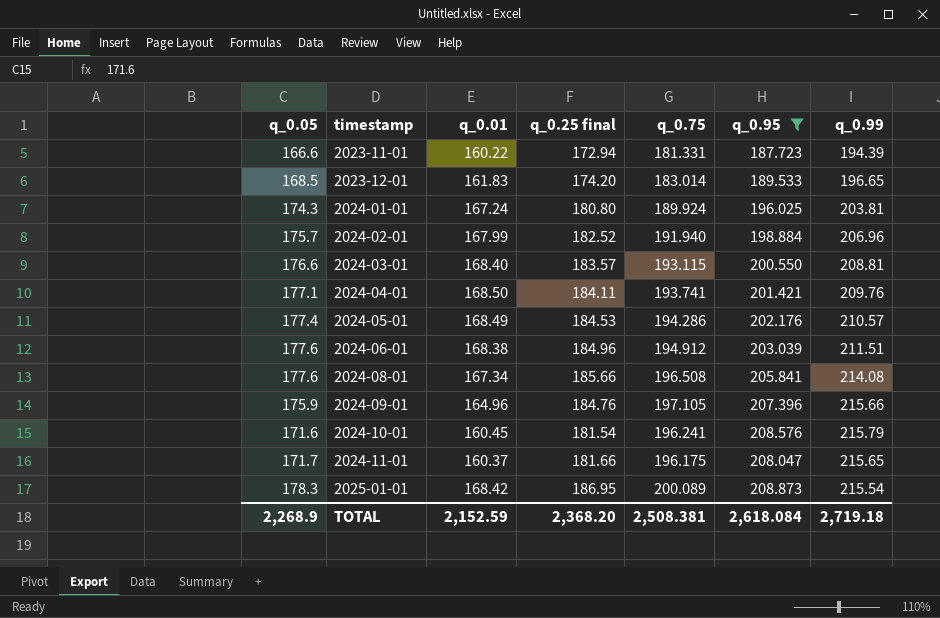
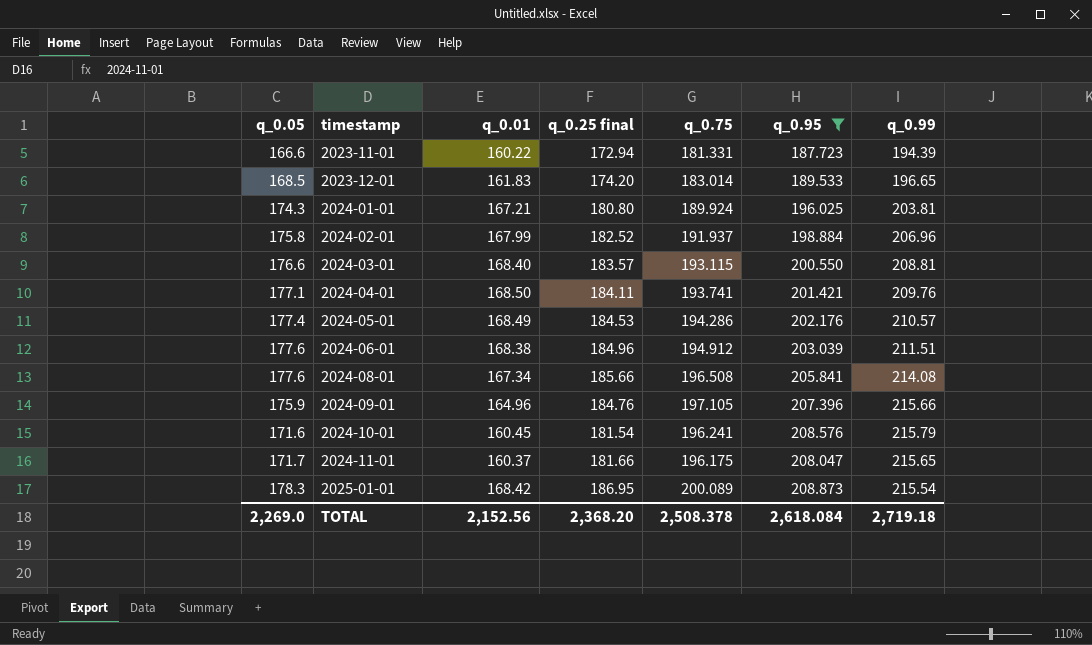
2024-01-01 | q_0.01: 167.24 -> 167.21
2024-02-01 | q_0.05: 175.7 -> 175.8
2024-02-01 | q_0.75: 191.940 -> 191.937
TOTAL | q_0.05: 2,268.9 -> 2,269.0
TOTAL | q_0.01: 2,152.59 -> 2,152.56
TOTAL | q_0.75: 2,508.381 -> 2,508.378

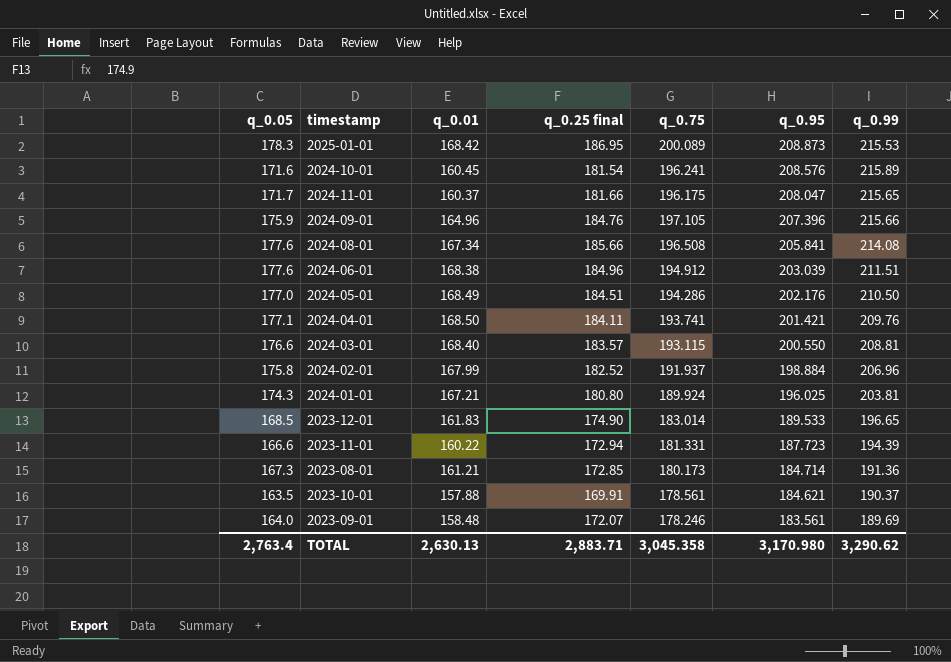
filter: q_0.95 >= 187.723 -> none
row order: timestamp ascending -> q_0.95 descending
2025-01-01 | q_0.99: 215.54 -> 215.53
2024-10-01 | q_0.99: 215.79 -> 215.89
2024-05-01 | q_0.05: 177.4 -> 177.0
2024-05-01 | q_0.25 final: 184.53 -> 184.51
2024-05-01 | q_0.99: 210.57 -> 210.50
2023-12-01 | q_0.25 final: 174.20 -> 174.90
TOTAL | q_0.05: 2,269.0 -> 2,763.4
TOTAL | q_0.01: 2,152.56 -> 2,630.13
TOTAL | q_0.25 final: 2,368.20 -> 2,883.71
TOTAL | q_0.75: 2,508.378 -> 3,045.358
TOTAL | q_0.95: 2,618.084 -> 3,170.980
TOTAL | q_0.99: 2,719.18 -> 3,290.62

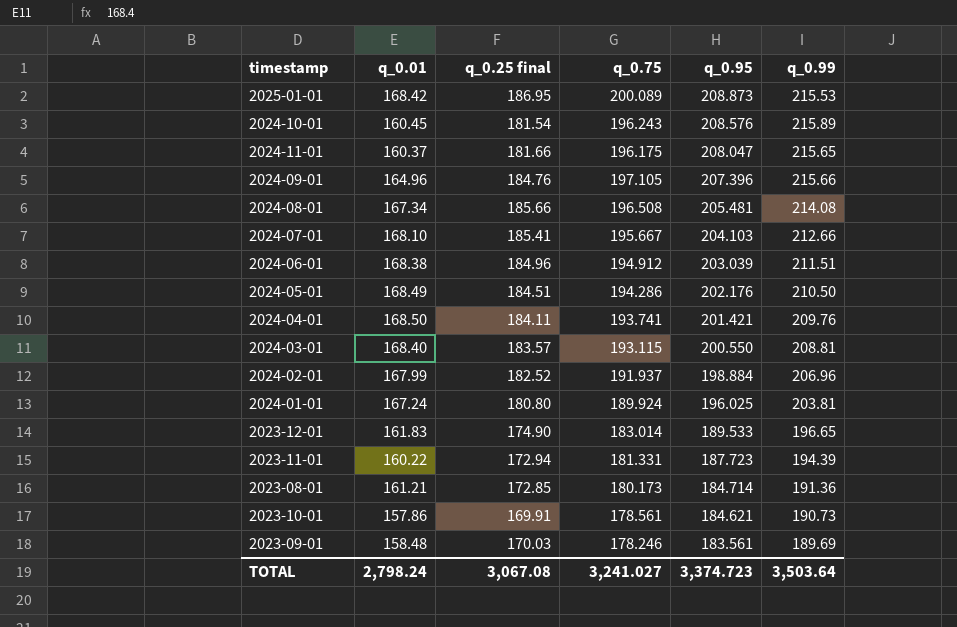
column q_0.05 | position: 1 -> none
2024-10-01 | q_0.75: 196.241 -> 196.243
2024-08-01 | q_0.95: 205.841 -> 205.481
row 2024-07-01: none -> 168.10 | 185.41 | 195.667 | 204.103 | 212.66
2024-01-01 | q_0.01: 167.21 -> 167.24
2023-10-01 | q_0.01: 157.88 -> 157.86
2023-10-01 | q_0.99: 190.37 -> 190.73
2023-09-01 | q_0.25 final: 172.07 -> 170.03
TOTAL | q_0.01: 2,630.13 -> 2,798.24
TOTAL | q_0.25 final: 2,883.71 -> 3,067.08
TOTAL | q_0.75: 3,045.358 -> 3,241.027
TOTAL | q_0.95: 3,170.980 -> 3,374.723
TOTAL | q_0.99: 3,290.62 -> 3,503.64

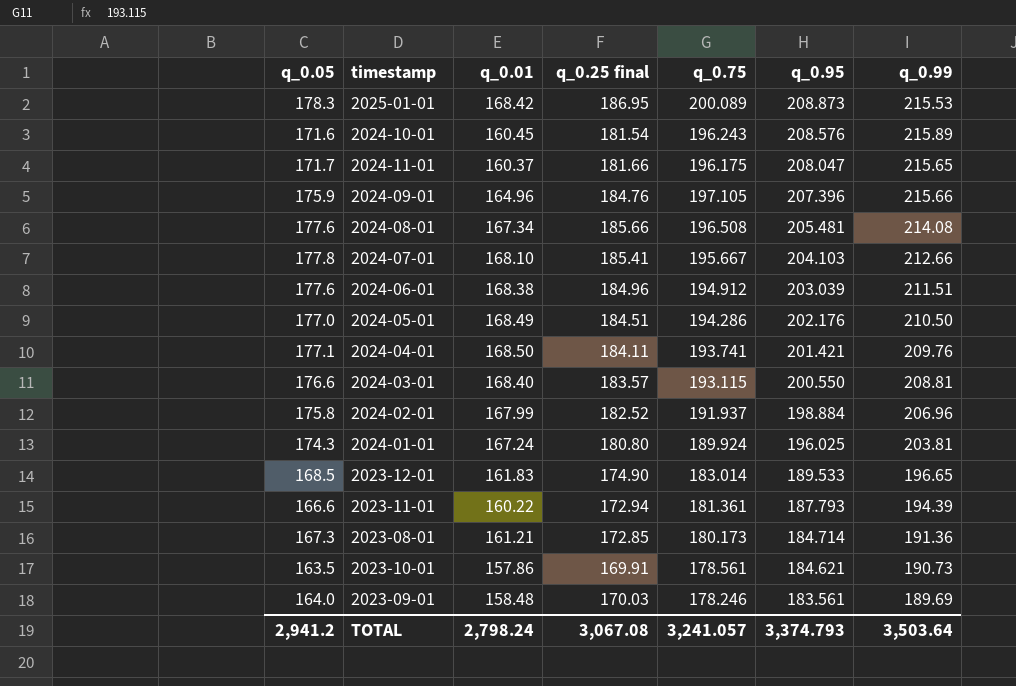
column q_0.05 | position: none -> 1
2023-11-01 | q_0.75: 181.331 -> 181.361
2023-11-01 | q_0.95: 187.723 -> 187.793
TOTAL | q_0.75: 3,241.027 -> 3,241.057
TOTAL | q_0.95: 3,374.723 -> 3,374.793

